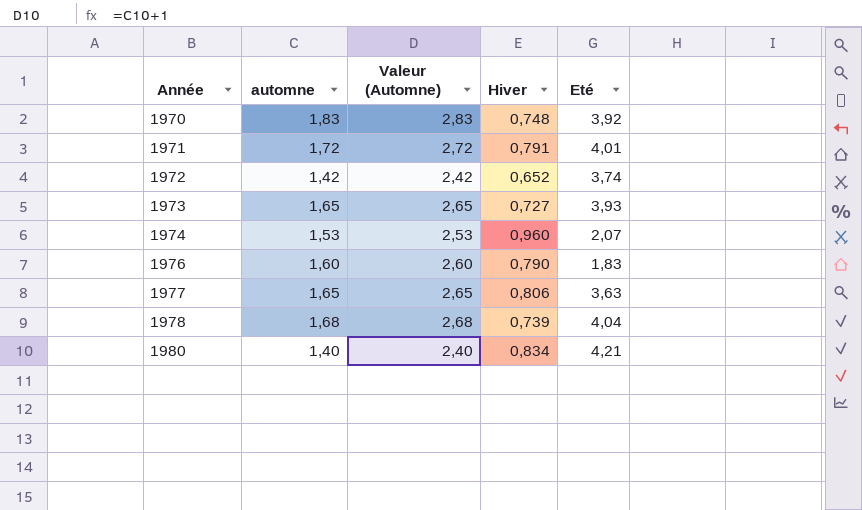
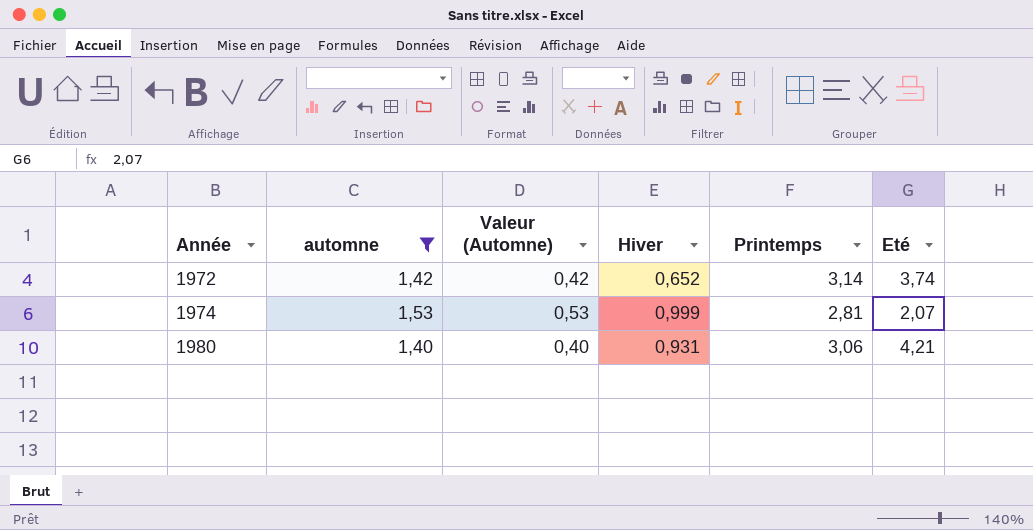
filter: none -> automne <= 1,53
column Valeur (Automne) | formula: [automne] + 1 -> [automne] - 1
column Printemps | position: none -> 5
1974 | Hiver: 0,960 -> 0,999
1980 | Hiver: 0,834 -> 0,931

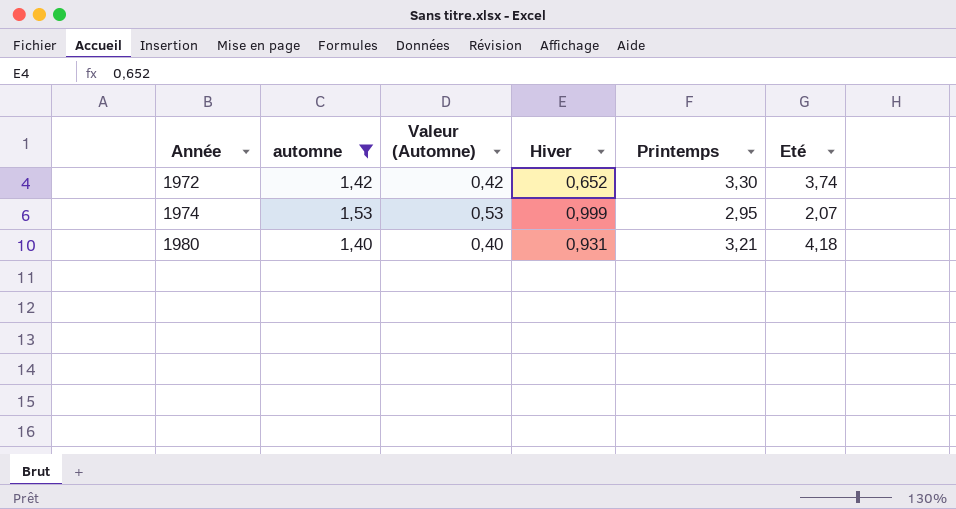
1972 | Printemps: 3,14 -> 3,30
1974 | Printemps: 2,81 -> 2,95
1980 | Printemps: 3,06 -> 3,21
1980 | Eté: 4,21 -> 4,18

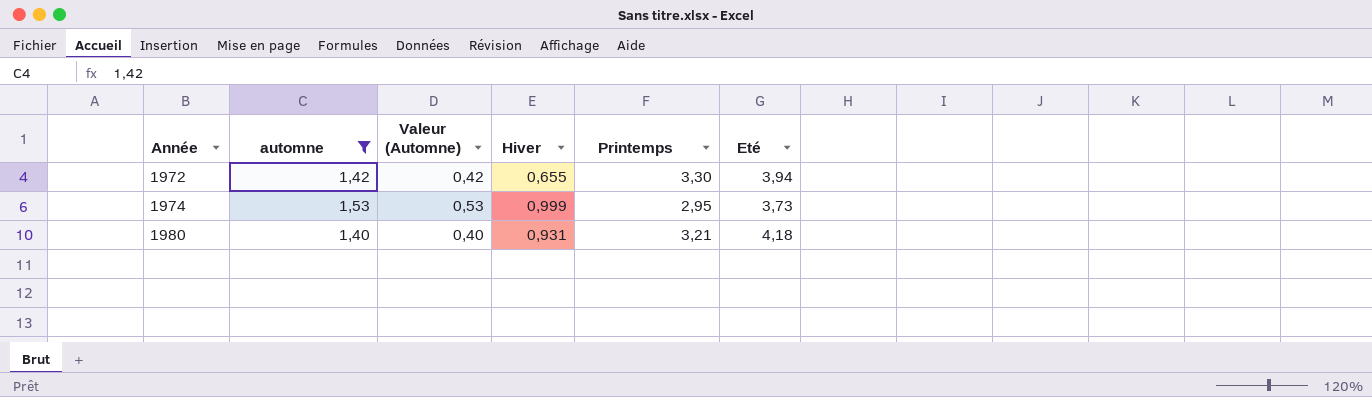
1972 | Hiver: 0,652 -> 0,655
1972 | Eté: 3,74 -> 3,94
1974 | Eté: 2,07 -> 3,73

